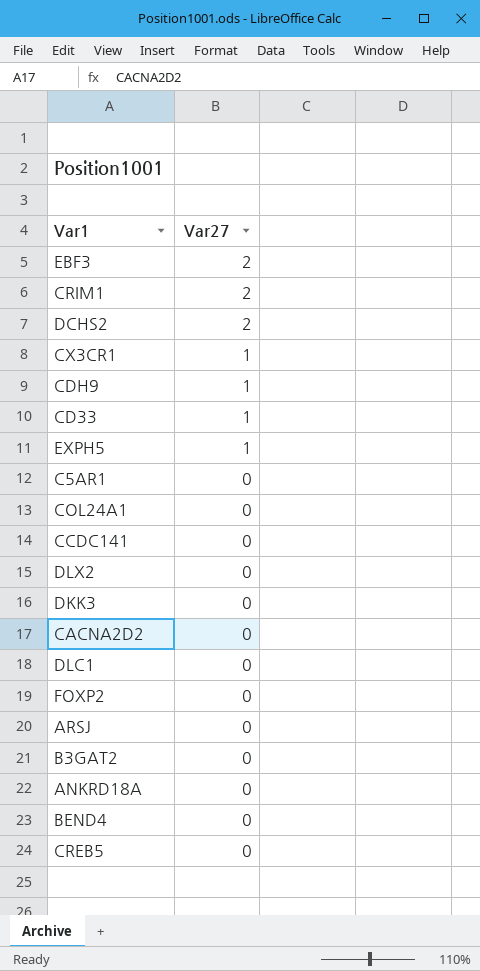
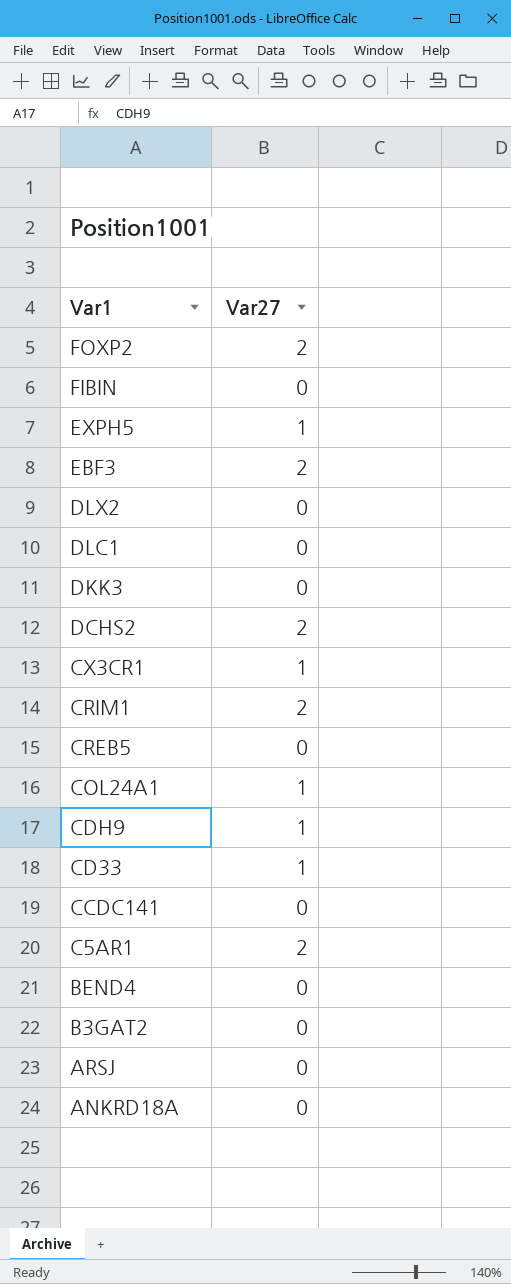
row order: Var27 descending -> Var1 descending
row CACNA2D2: 0 -> none
FOXP2 | Var27: 0 -> 2
row FIBIN: none -> 0
COL24A1 | Var27: 0 -> 1
C5AR1 | Var27: 0 -> 2

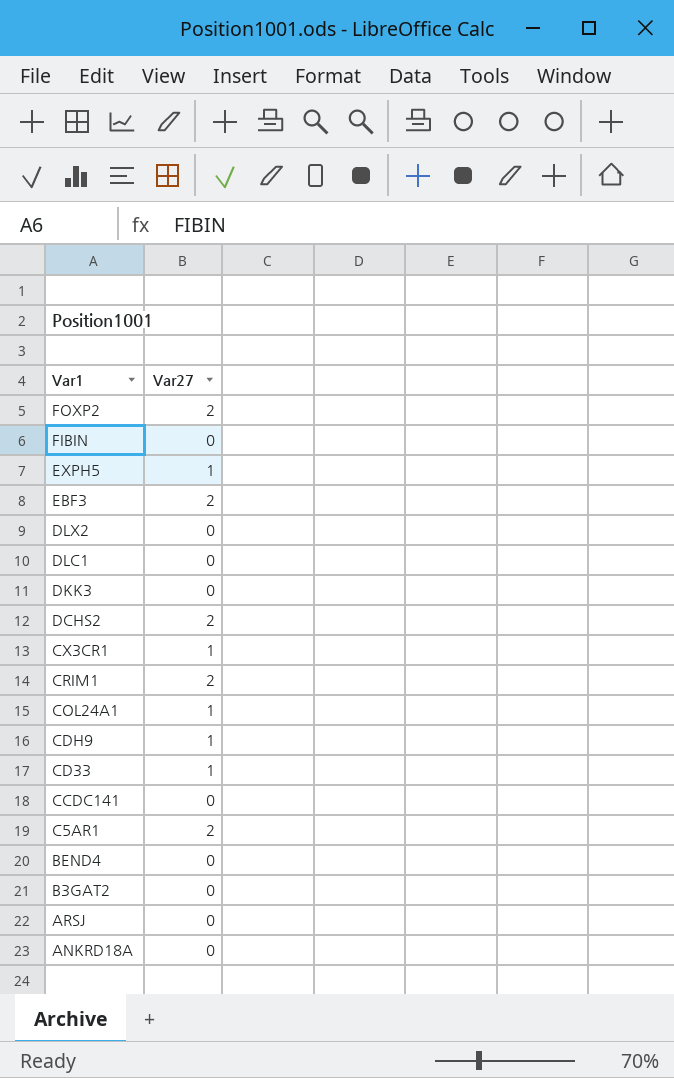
row CREB5: 0 -> none

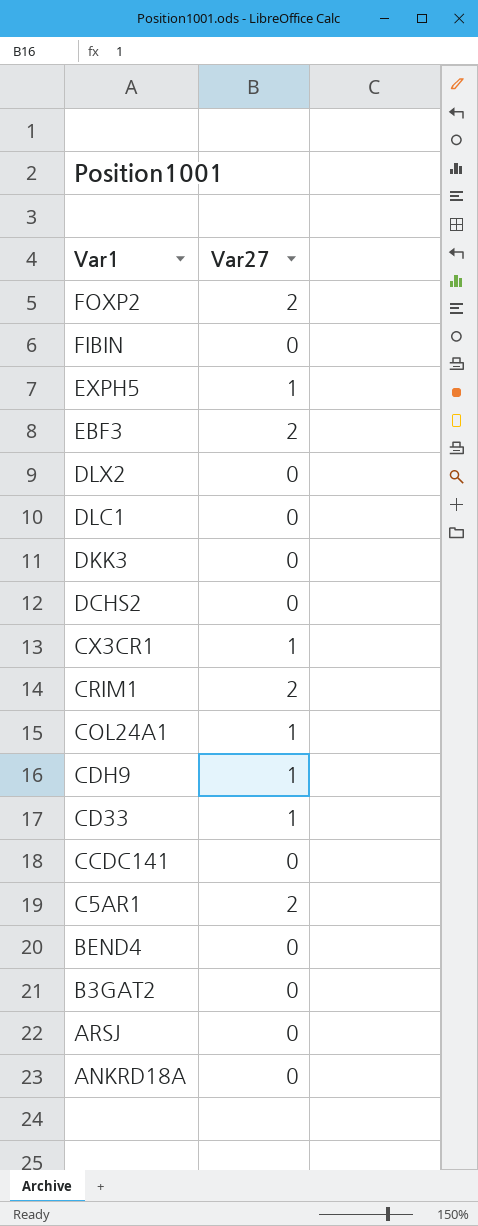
DCHS2 | Var27: 2 -> 0

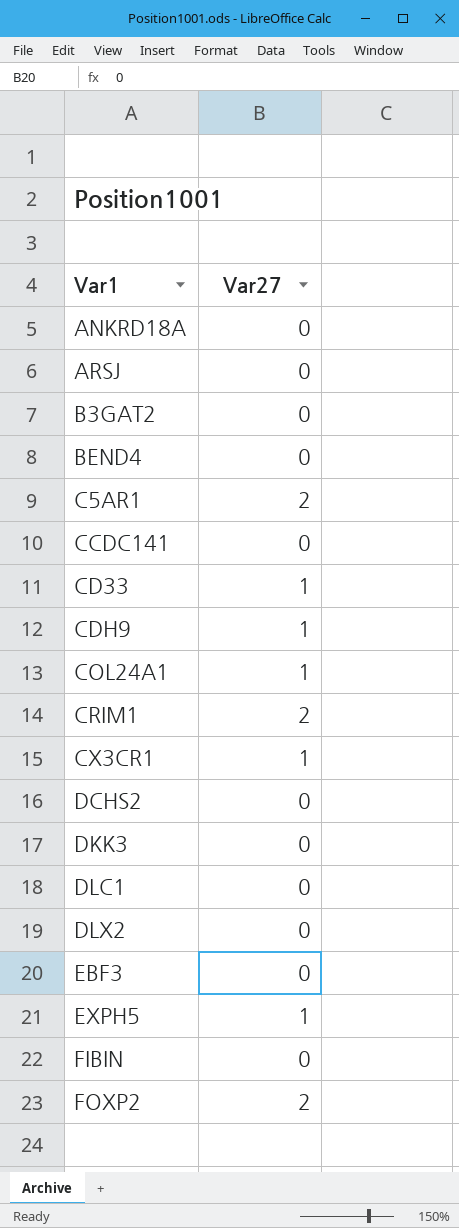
row order: Var1 descending -> Var1 ascending
EBF3 | Var27: 2 -> 0

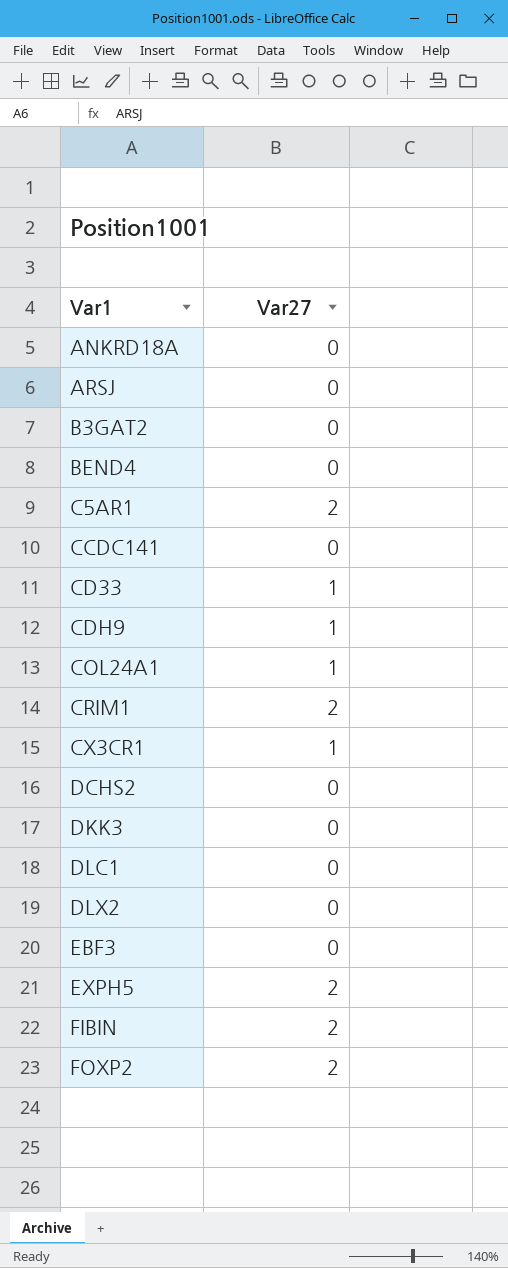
EXPH5 | Var27: 1 -> 2
FIBIN | Var27: 0 -> 2

